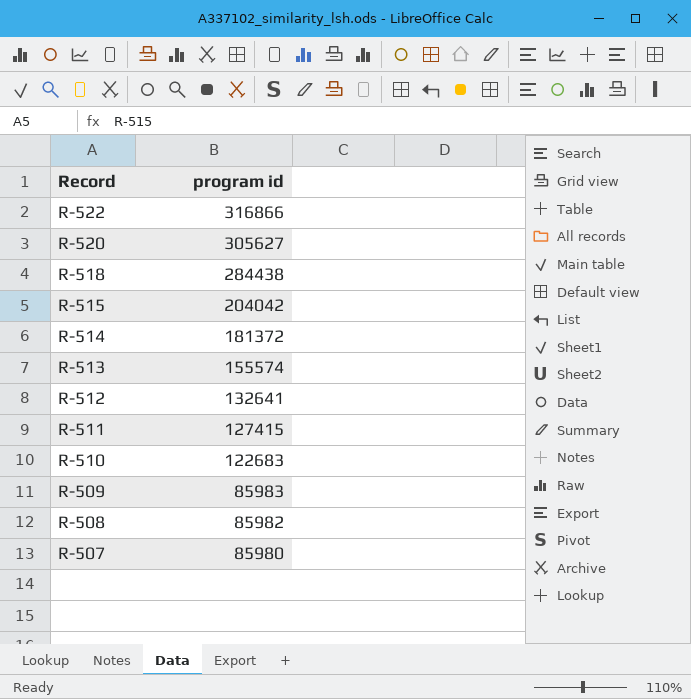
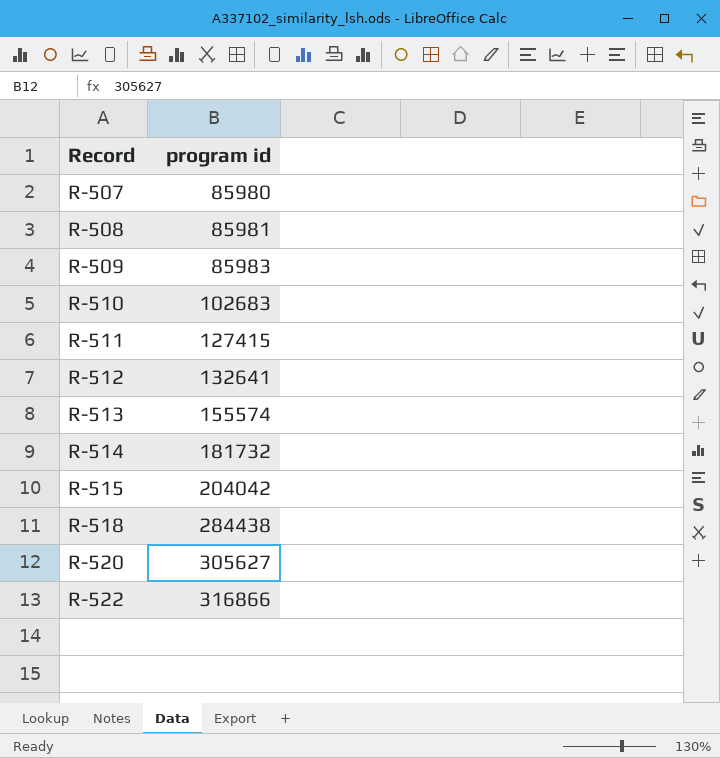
row order: Record descending -> Record ascending
R-508 | program id: 85982 -> 85981
R-510 | program id: 122683 -> 102683
R-514 | program id: 181372 -> 181732

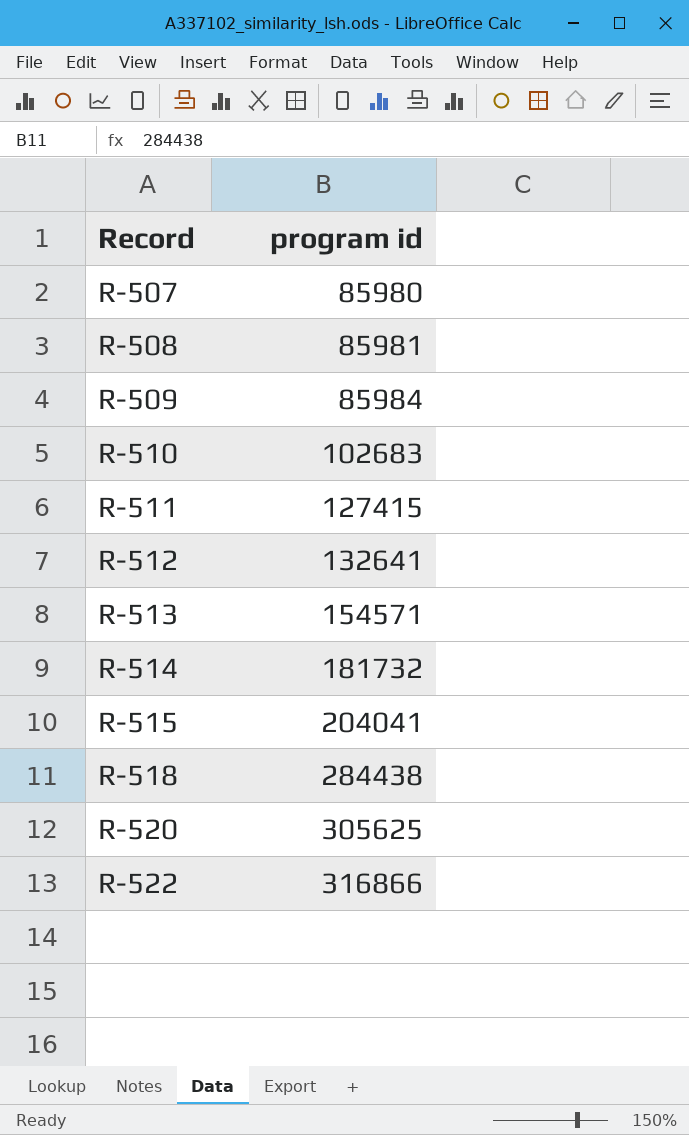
R-509 | program id: 85983 -> 85984
R-513 | program id: 155574 -> 154571
R-515 | program id: 204042 -> 204041
R-520 | program id: 305627 -> 305625

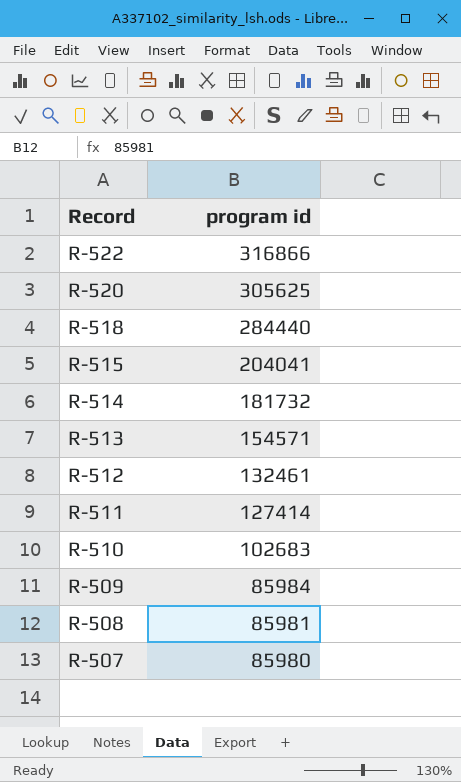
row order: Record ascending -> Record descending
R-518 | program id: 284438 -> 284440
R-512 | program id: 132641 -> 132461
R-511 | program id: 127415 -> 127414

